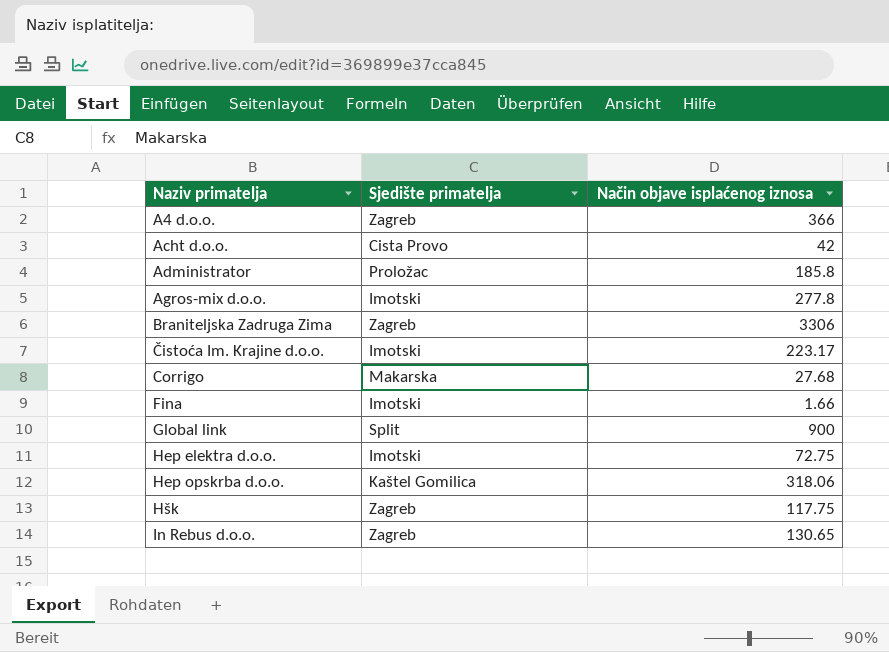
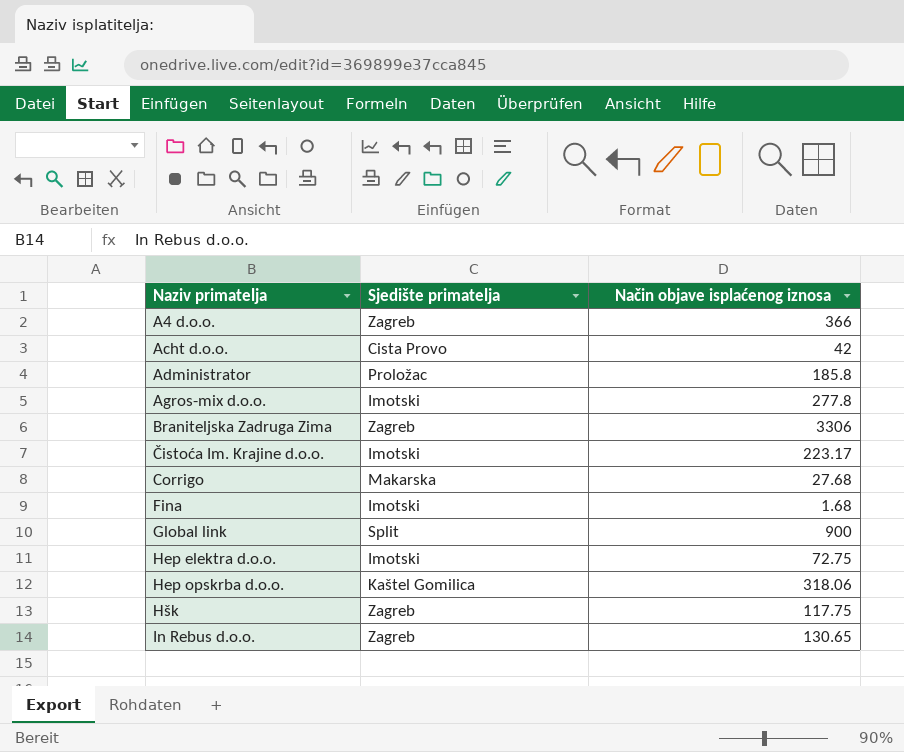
Fina | Način objave isplaćenog iznosa: 1.66 -> 1.68

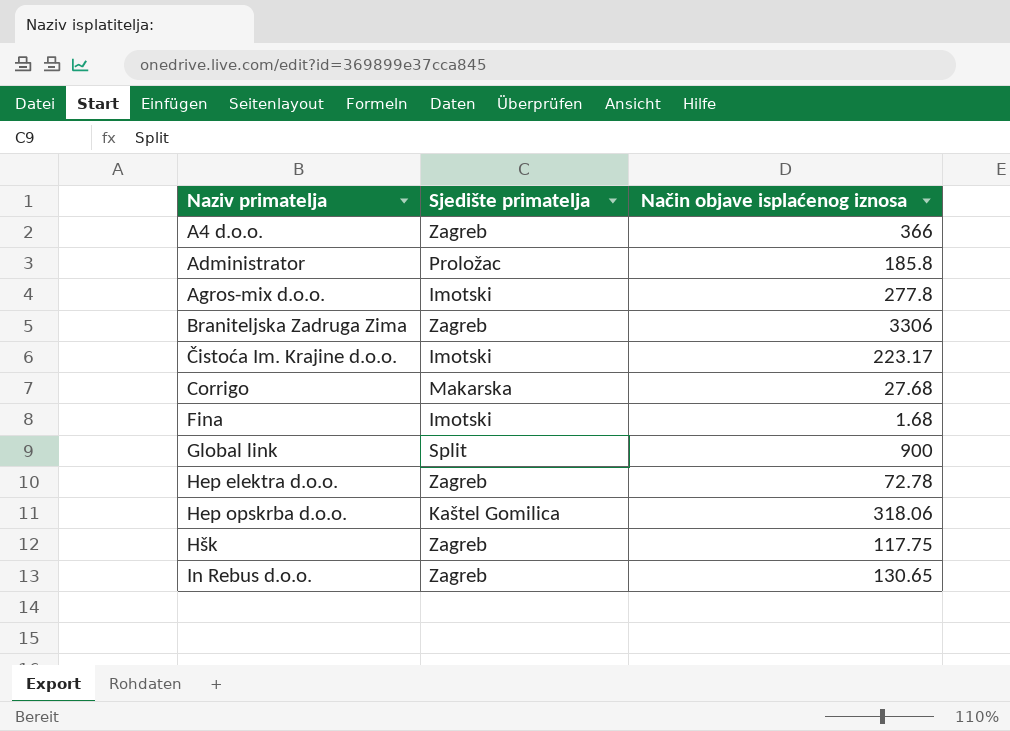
row Acht d.o.o.: Cista Provo | 42 -> none
Hep elektra d.o.o. | Sjedište primatelja: Imotski -> Zagreb
Hep elektra d.o.o. | Način objave isplaćenog iznosa: 72.75 -> 72.78

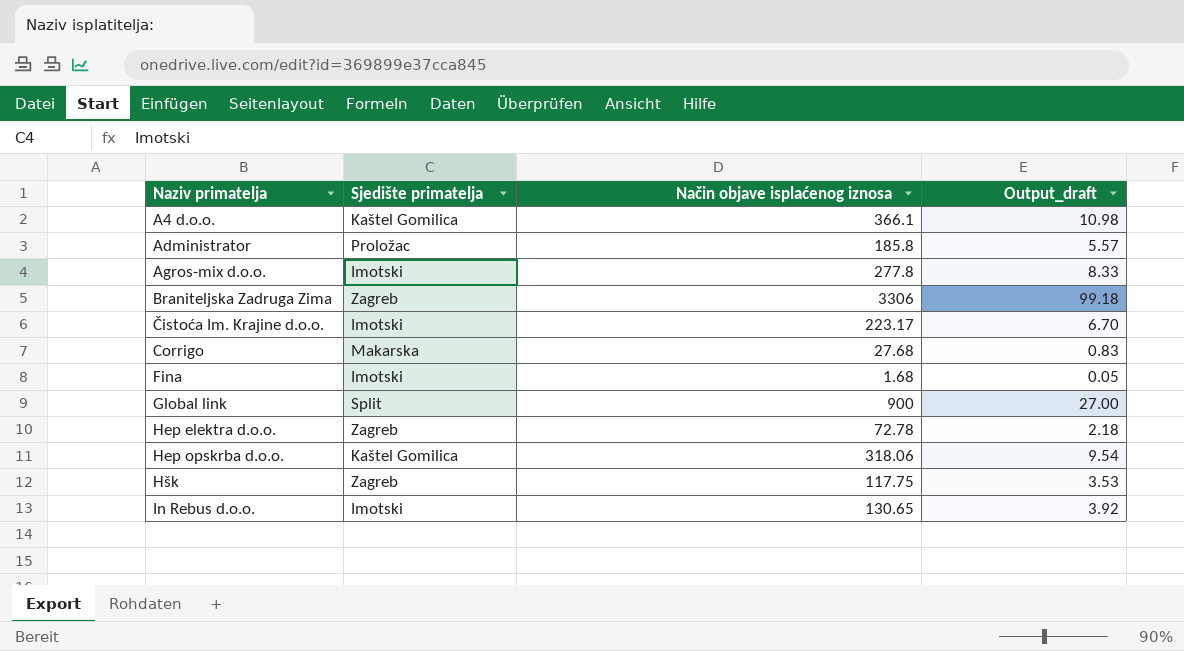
column Output_draft | formula: none -> [Način objave isplaćenog iznosa] * 0.03
A4 d.o.o. | Sjedište primatelja: Zagreb -> Kaštel Gomilica
A4 d.o.o. | Način objave isplaćenog iznosa: 366 -> 366.1
In Rebus d.o.o. | Sjedište primatelja: Zagreb -> Imotski

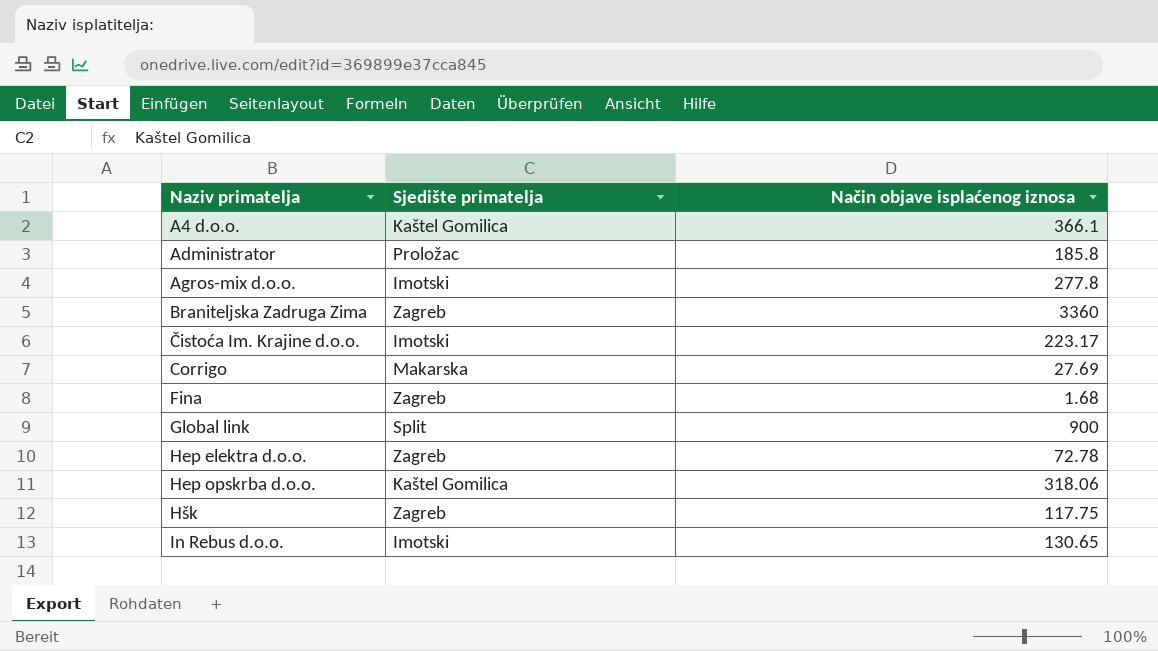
column Output_draft | formula: [Način objave isplaćenog iznosa] * 0.03 -> none
Braniteljska Zadruga Zima | Način objave isplaćenog iznosa: 3306 -> 3360
Corrigo | Način objave isplaćenog iznosa: 27.68 -> 27.69
Fina | Sjedište primatelja: Imotski -> Zagreb

